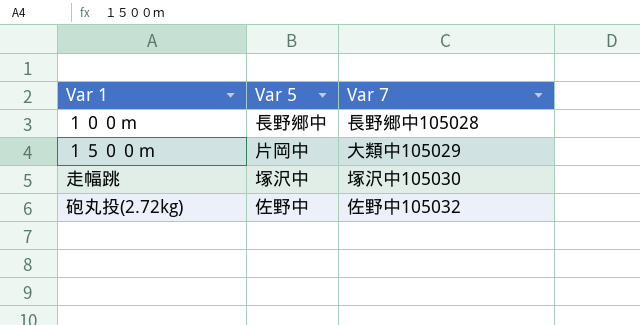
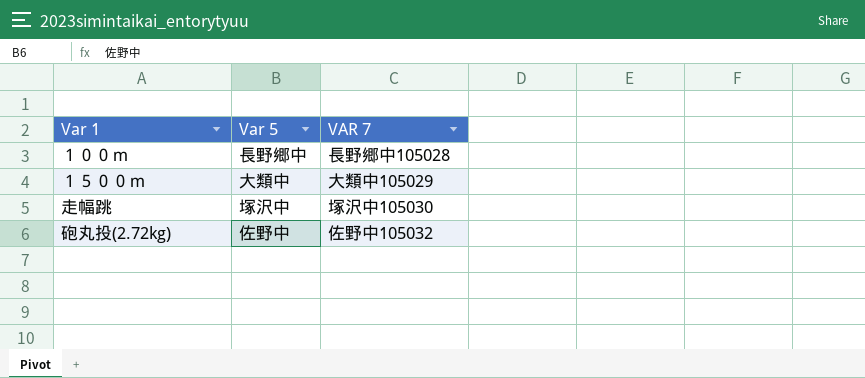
column name: Var 7 -> VAR 7
１５００ｍ | Var 5: 片岡中 -> 大類中

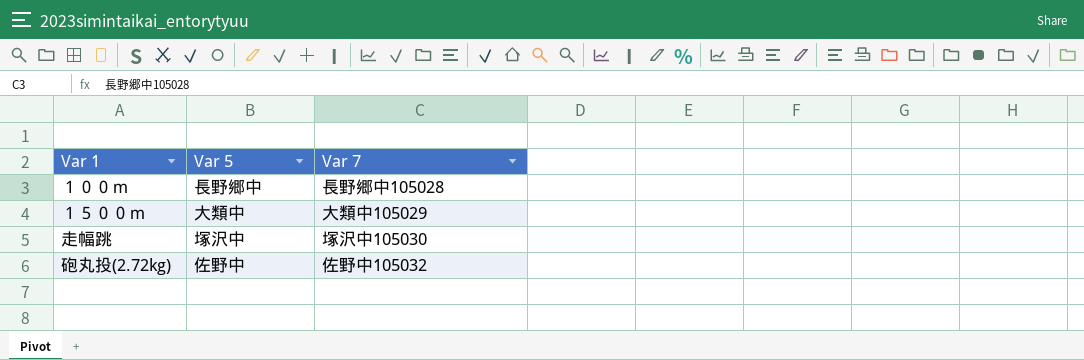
column name: VAR 7 -> Var 7

